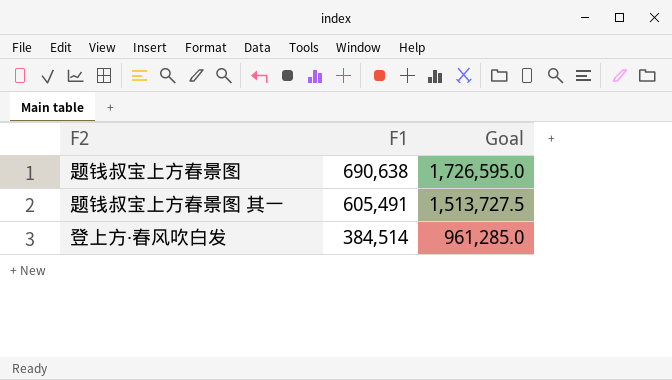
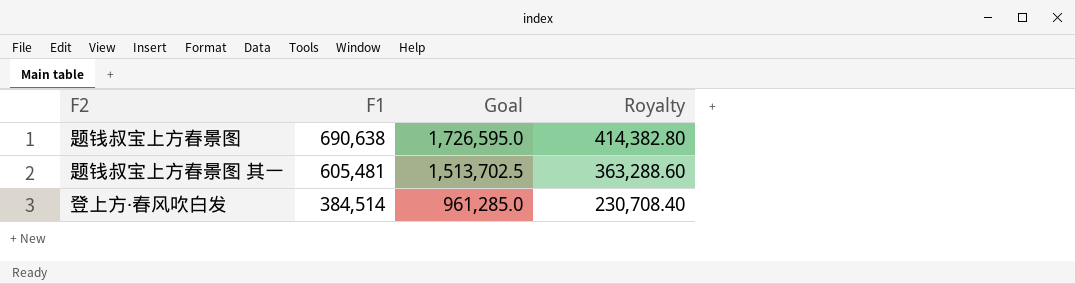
column Royalty | formula: none -> [F1] * 0.6
题钱叔宝上方春景图 其一 | F1: 605,491 -> 605,481
题钱叔宝上方春景图 其一 | Goal: 1,513,727.5 -> 1,513,702.5

